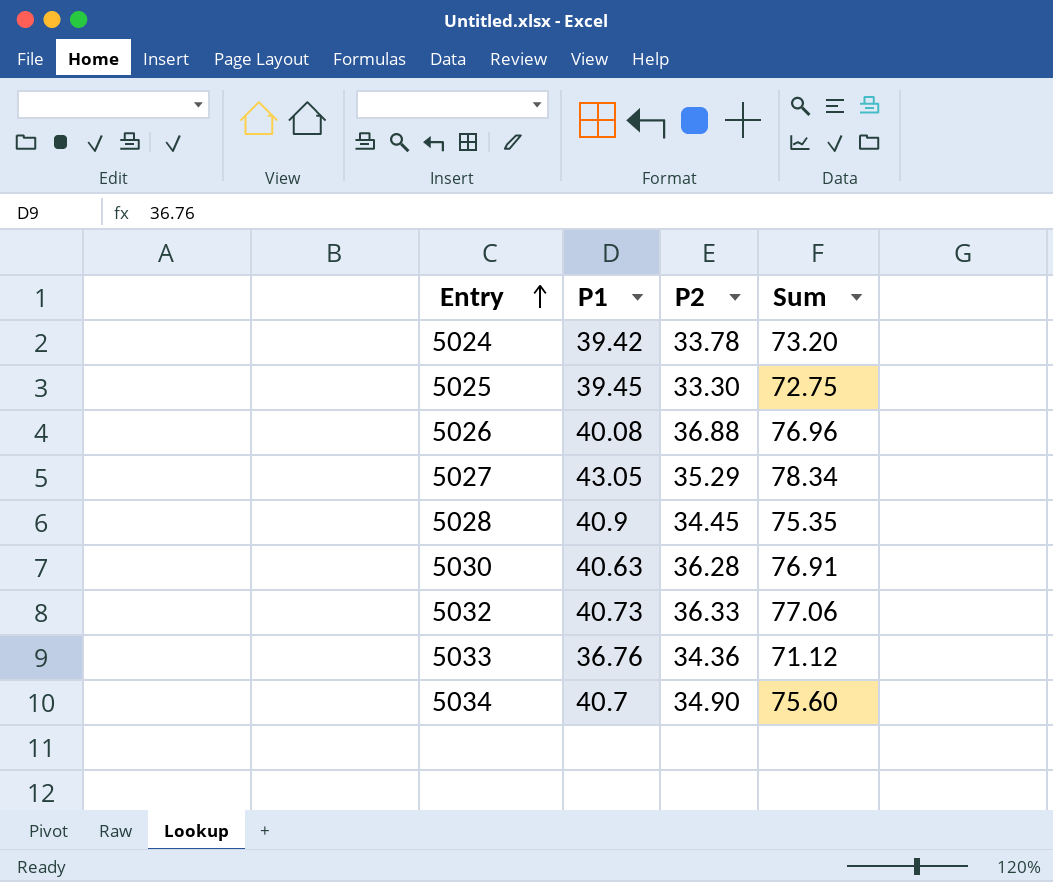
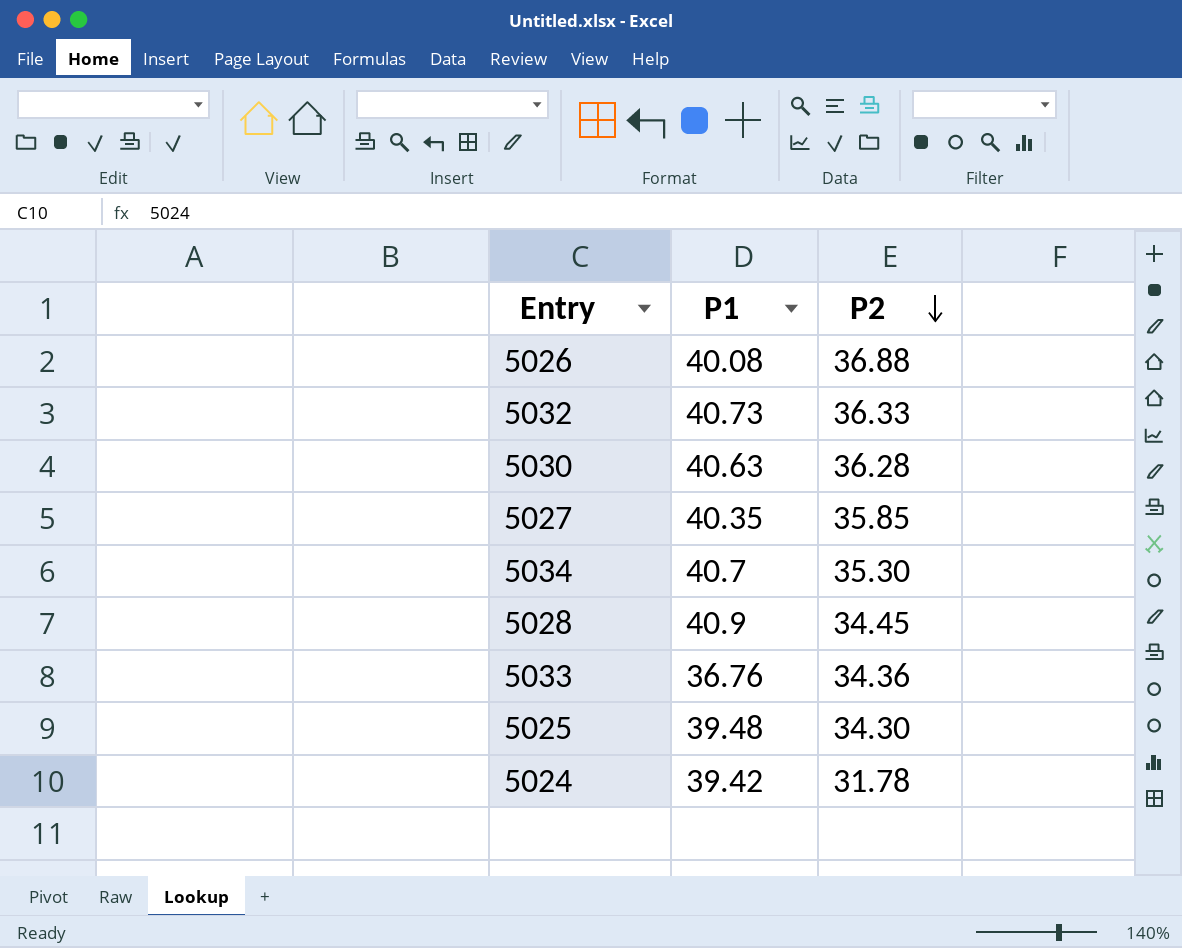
row order: Entry ascending -> P2 descending
column Sum | formula: [P1] + [P2] -> none
5027 | P1: 43.05 -> 40.35
5027 | P2: 35.29 -> 35.85
5034 | P2: 34.90 -> 35.30
5025 | P1: 39.45 -> 39.48
5025 | P2: 33.30 -> 34.30
5024 | P2: 33.78 -> 31.78

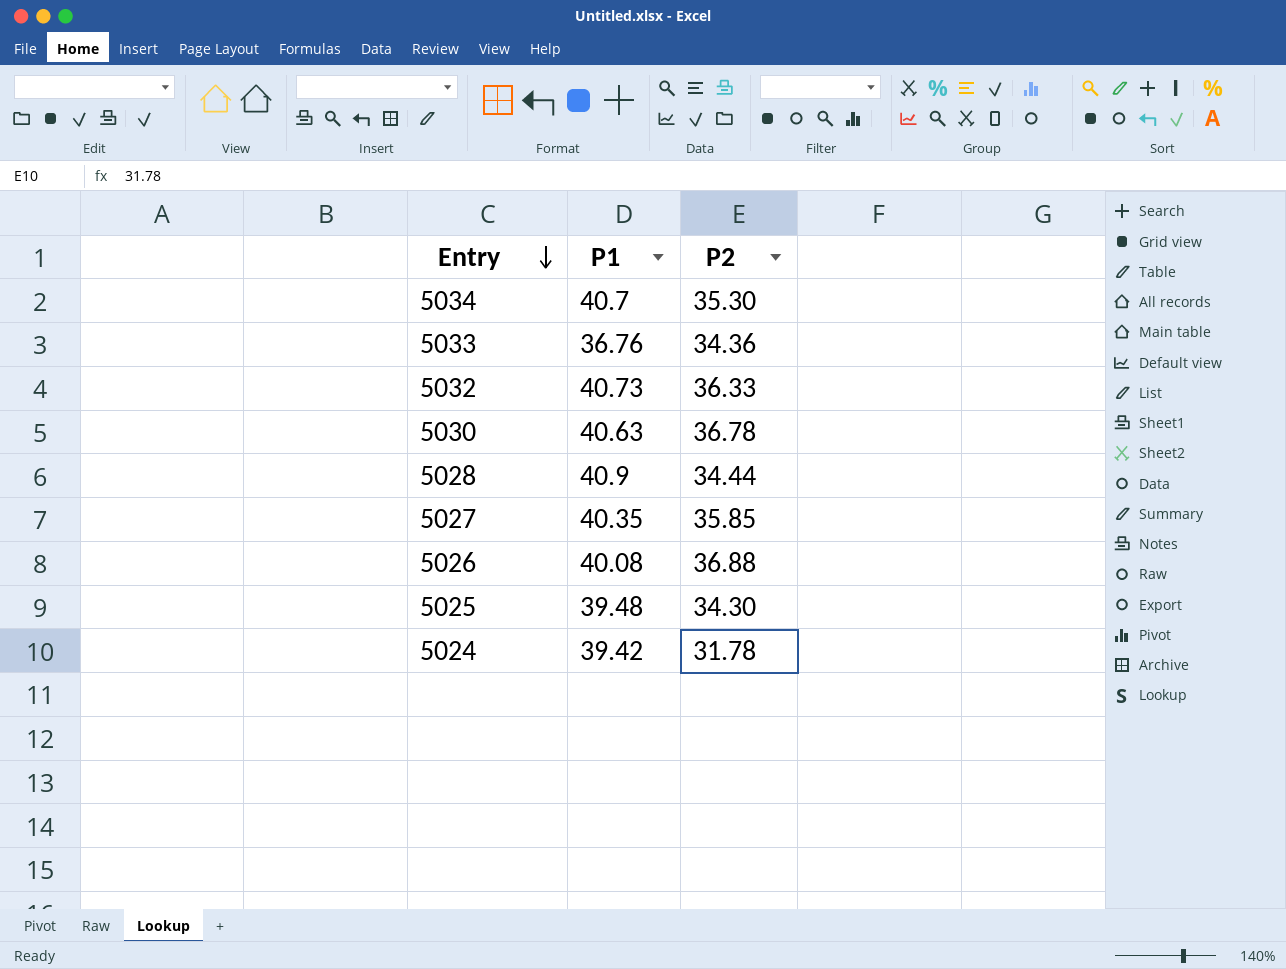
row order: P2 descending -> Entry descending
5030 | P2: 36.28 -> 36.78
5028 | P2: 34.45 -> 34.44

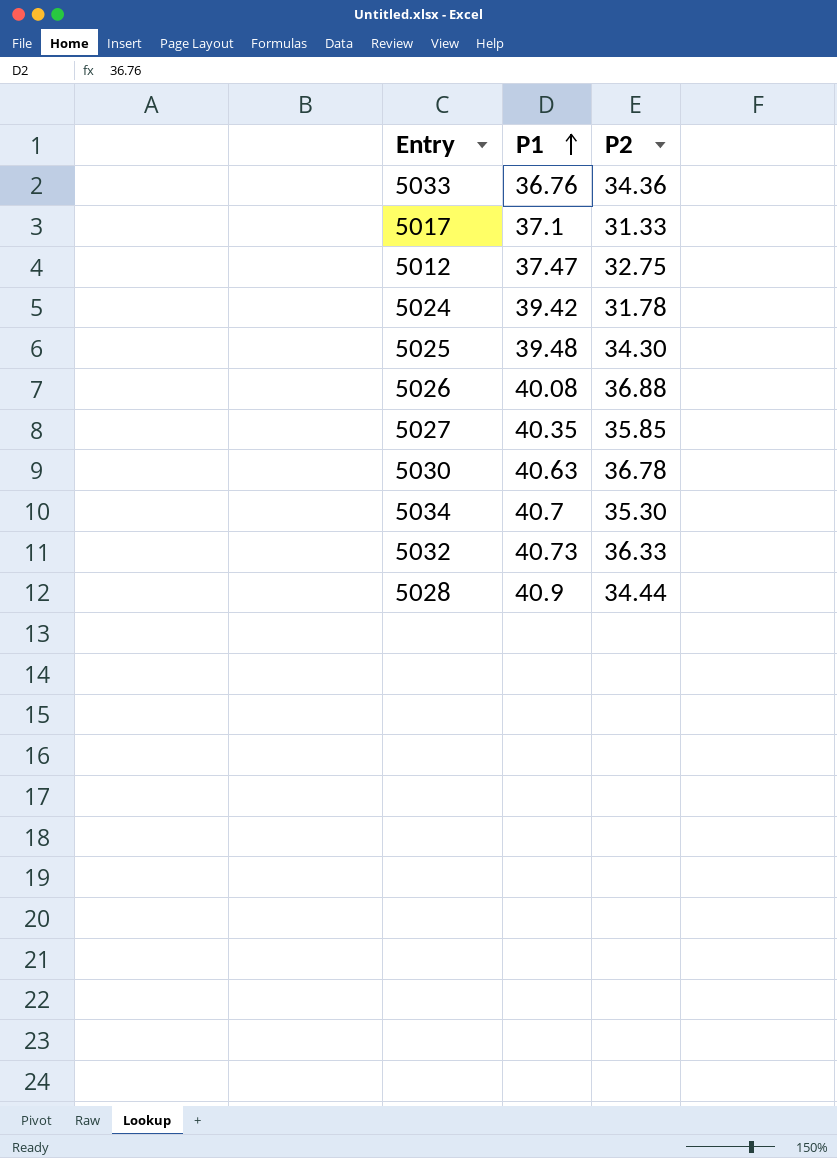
row order: Entry descending -> P1 ascending
row 5017: none -> 37.1 | 31.33
row 5012: none -> 37.47 | 32.75

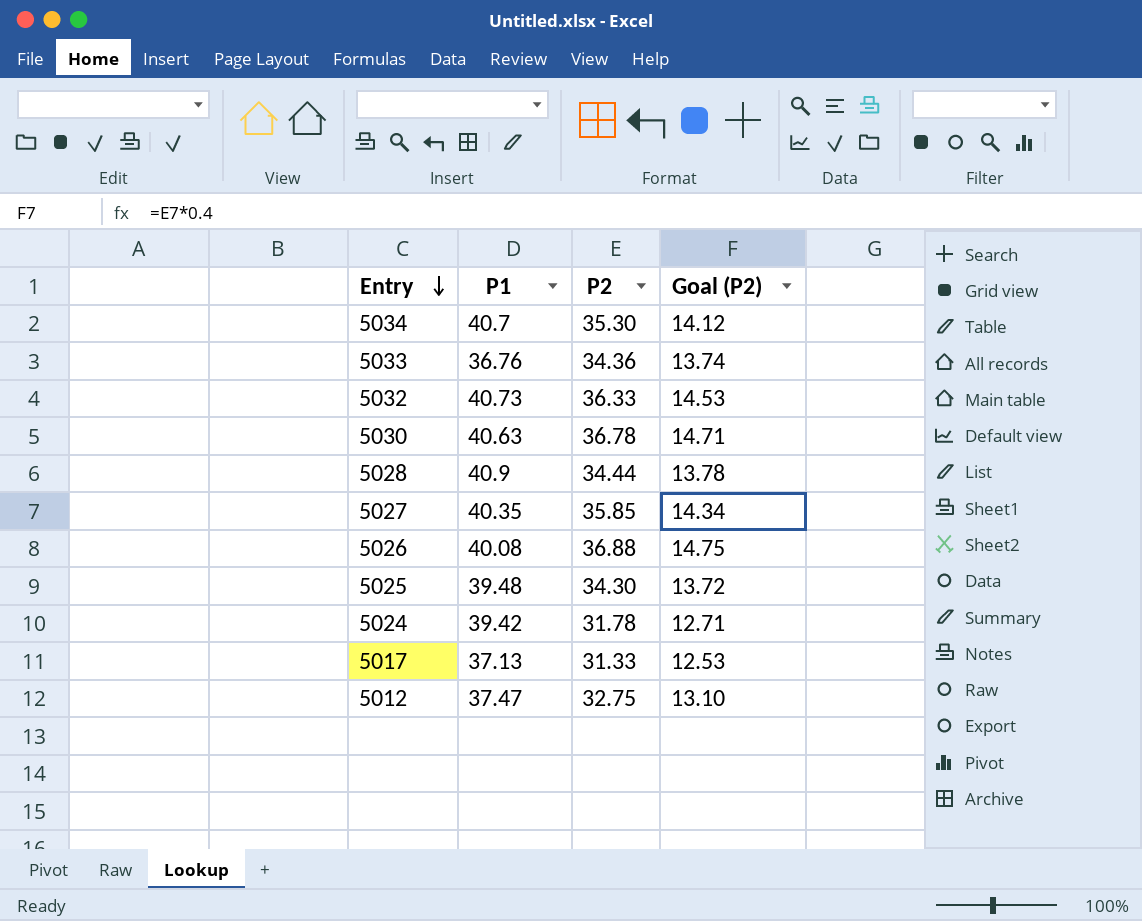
row order: P1 ascending -> Entry descending
column Goal (P2) | formula: none -> [P2] * 0.4
5017 | P1: 37.1 -> 37.13

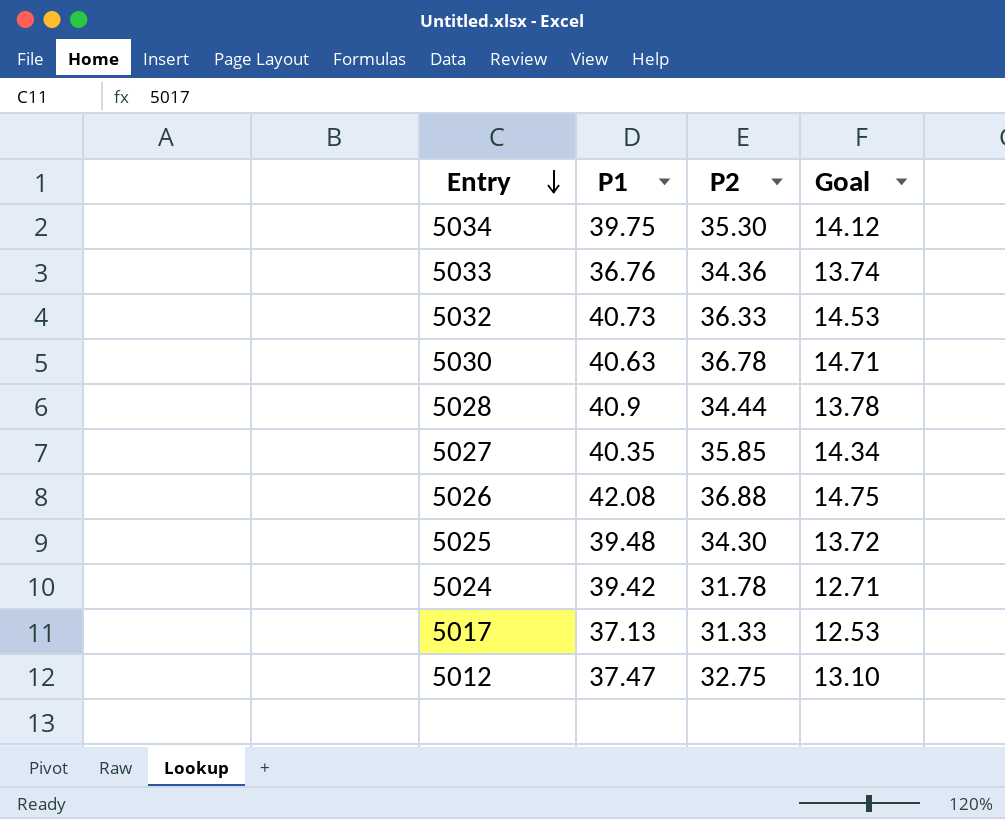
column name: Goal (P2) -> Goal
5034 | P1: 40.7 -> 39.75
5026 | P1: 40.08 -> 42.08

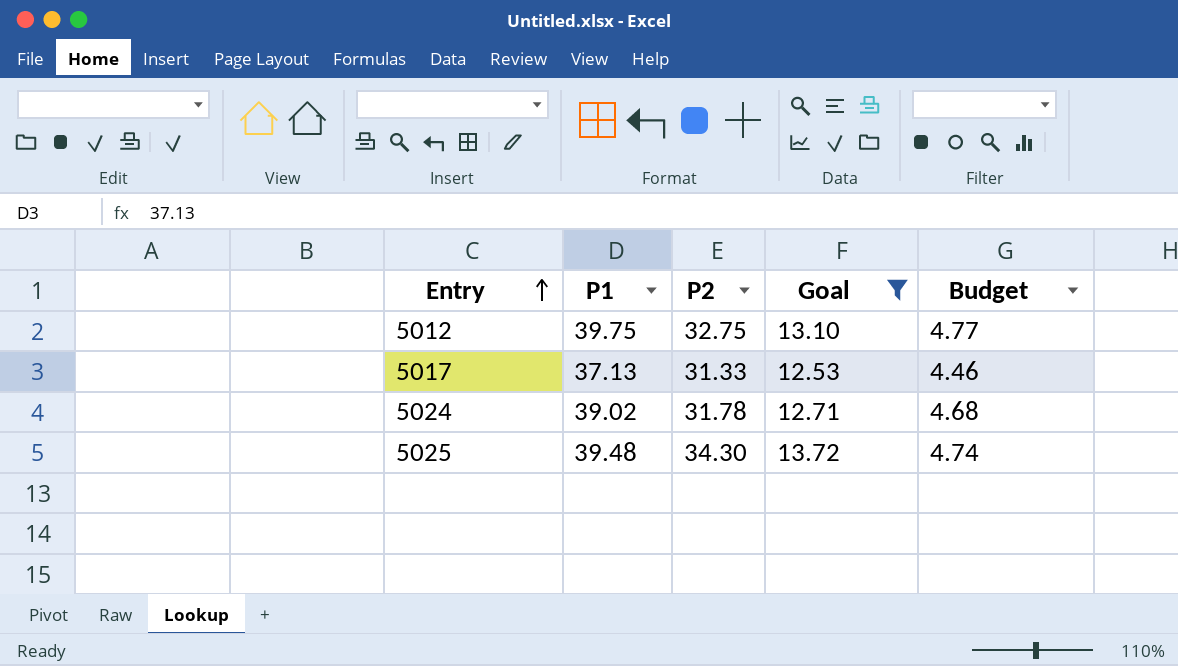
filter: none -> Goal <= 13.72
row order: Entry descending -> Entry ascending
column Budget | formula: none -> [P1] * 0.12
5012 | P1: 37.47 -> 39.75
5024 | P1: 39.42 -> 39.02

